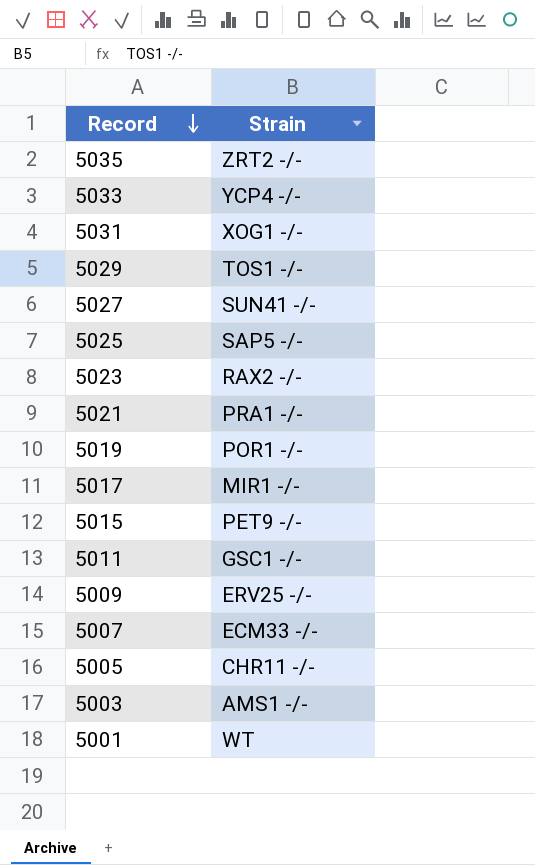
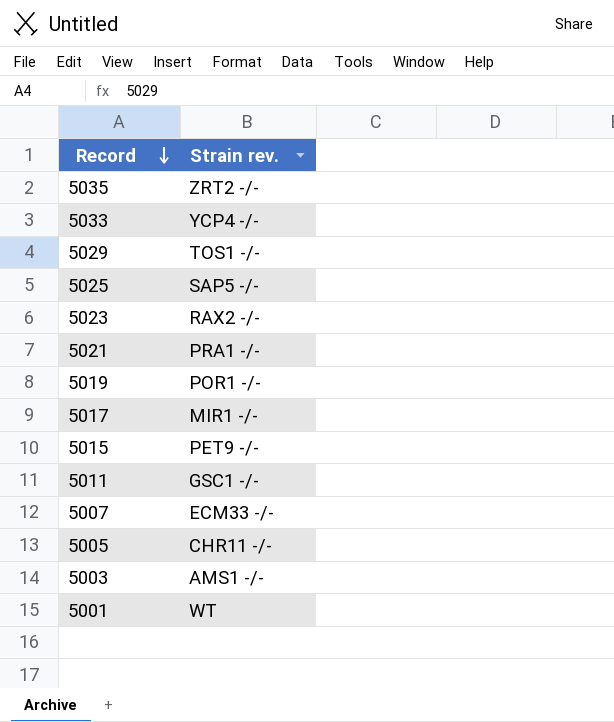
column name: Strain -> Strain rev.
row 5031: XOG1 -/- -> none
row 5027: SUN41 -/- -> none
row 5009: ERV25 -/- -> none

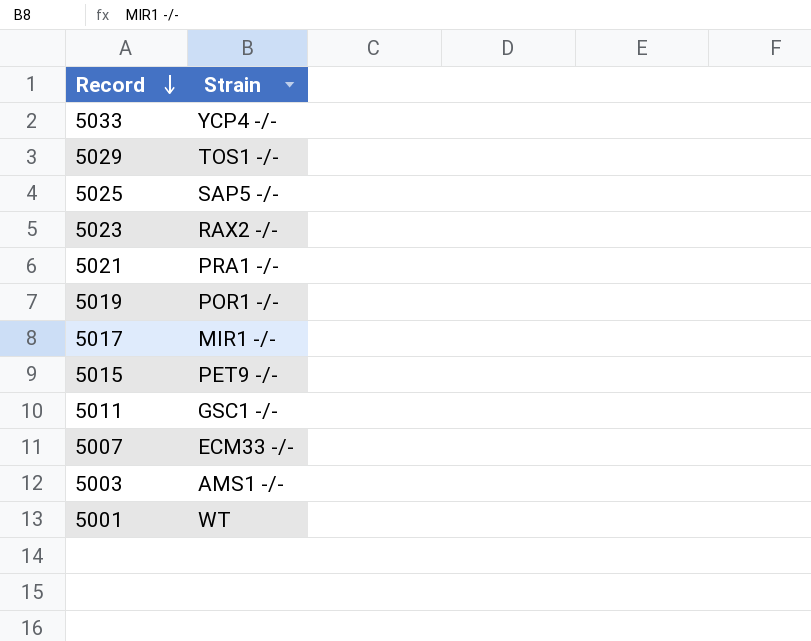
column name: Strain rev. -> Strain
row 5035: ZRT2 -/- -> none
row 5005: CHR11 -/- -> none

